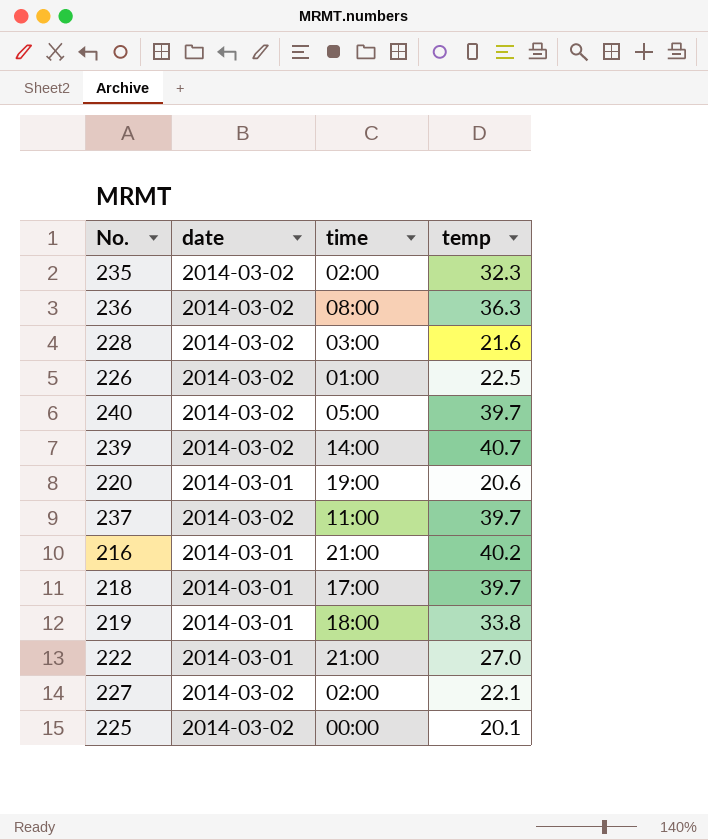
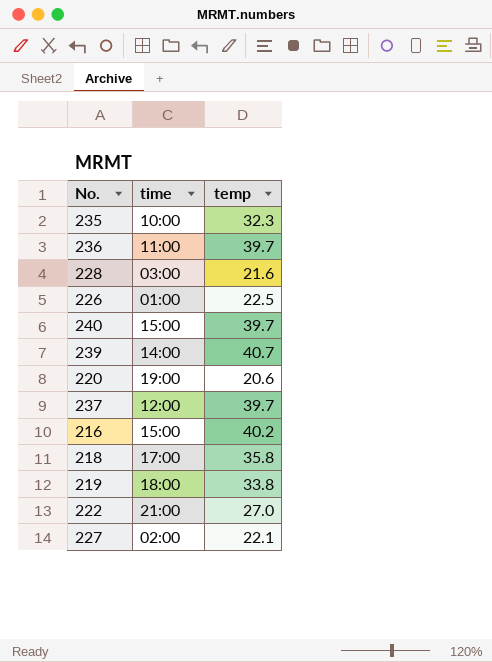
column date | position: 2 -> none
row 225: 2014-03-02 | 00:00 | 20.1 -> none
235 | time: 02:00 -> 10:00
236 | time: 08:00 -> 11:00
236 | temp: 36.3 -> 39.7
240 | time: 05:00 -> 15:00
237 | time: 11:00 -> 12:00
216 | time: 21:00 -> 15:00
218 | temp: 39.7 -> 35.8

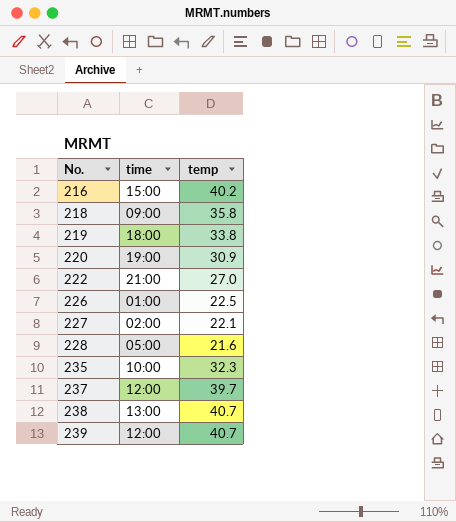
row order: none -> No. ascending
row 236: 11:00 | 39.7 -> none
row 240: 15:00 | 39.7 -> none
218 | time: 17:00 -> 09:00
220 | temp: 20.6 -> 30.9
228 | time: 03:00 -> 05:00
row 238: none -> 13:00 | 40.7
239 | time: 14:00 -> 12:00

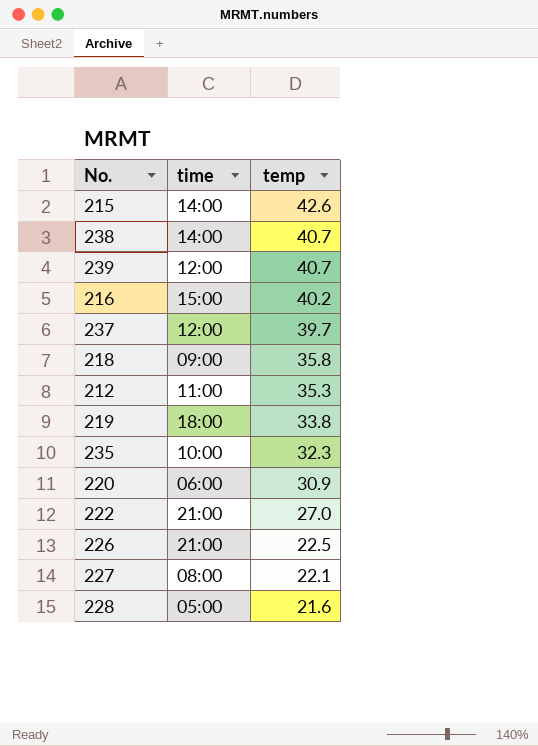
row order: No. ascending -> temp descending
row 215: none -> 14:00 | 42.6
238 | time: 13:00 -> 14:00
row 212: none -> 11:00 | 35.3
220 | time: 19:00 -> 06:00
226 | time: 01:00 -> 21:00
227 | time: 02:00 -> 08:00

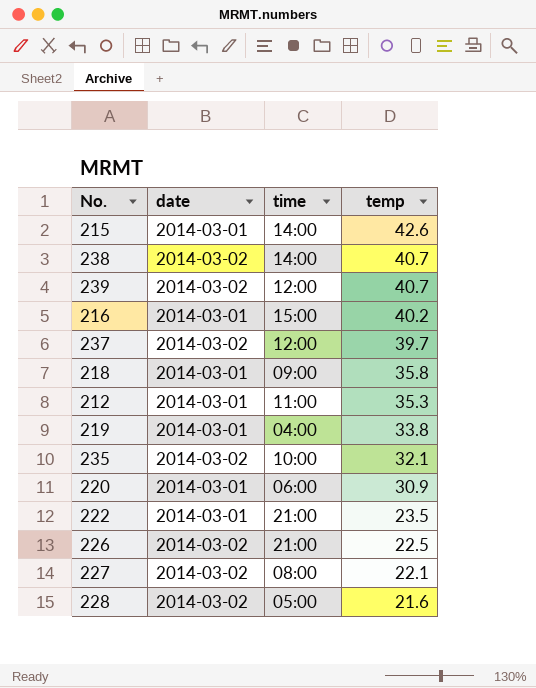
column date | position: none -> 2
219 | time: 18:00 -> 04:00
235 | temp: 32.3 -> 32.1
222 | temp: 27.0 -> 23.5

